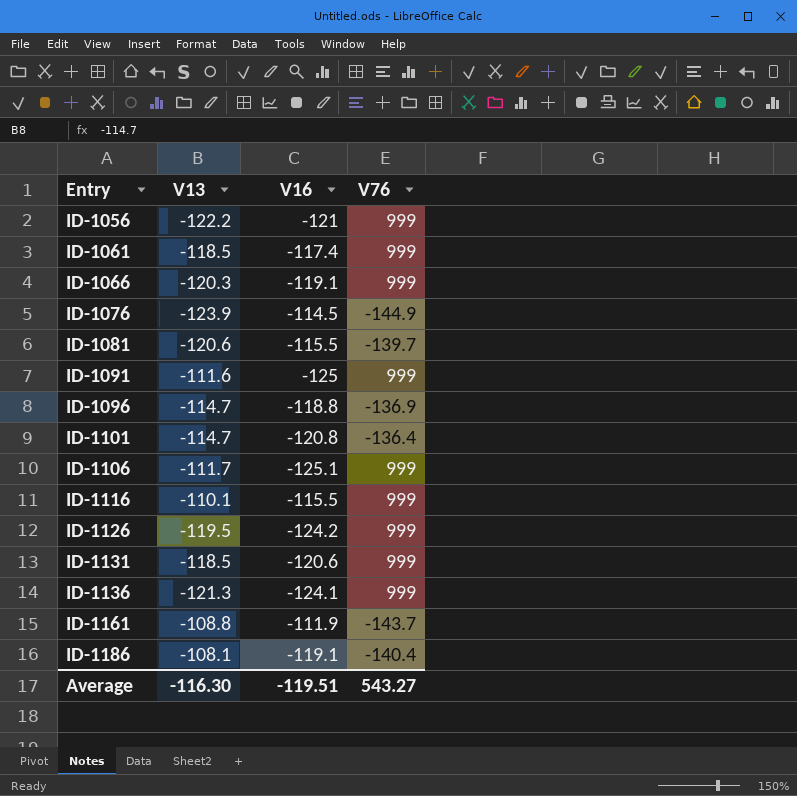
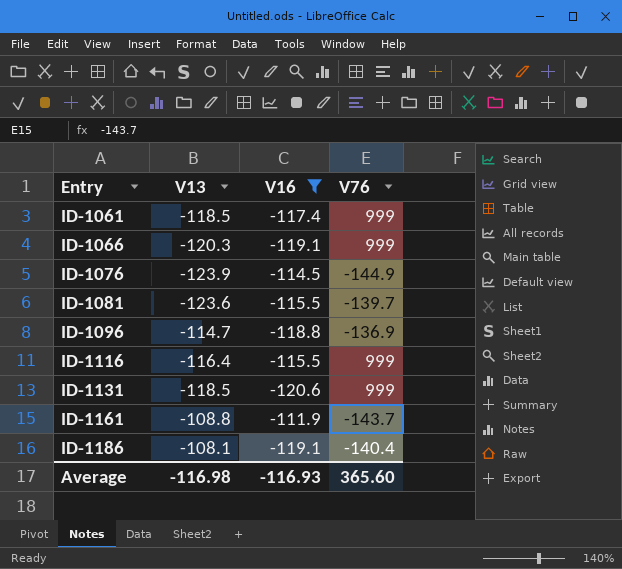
filter: none -> V16 >= -120.6
ID-1081 | V13: -120.6 -> -123.6
ID-1116 | V13: -110.1 -> -116.4
Average | V13: -116.30 -> -116.98
Average | V16: -119.51 -> -116.93
Average | V76: 543.27 -> 365.60

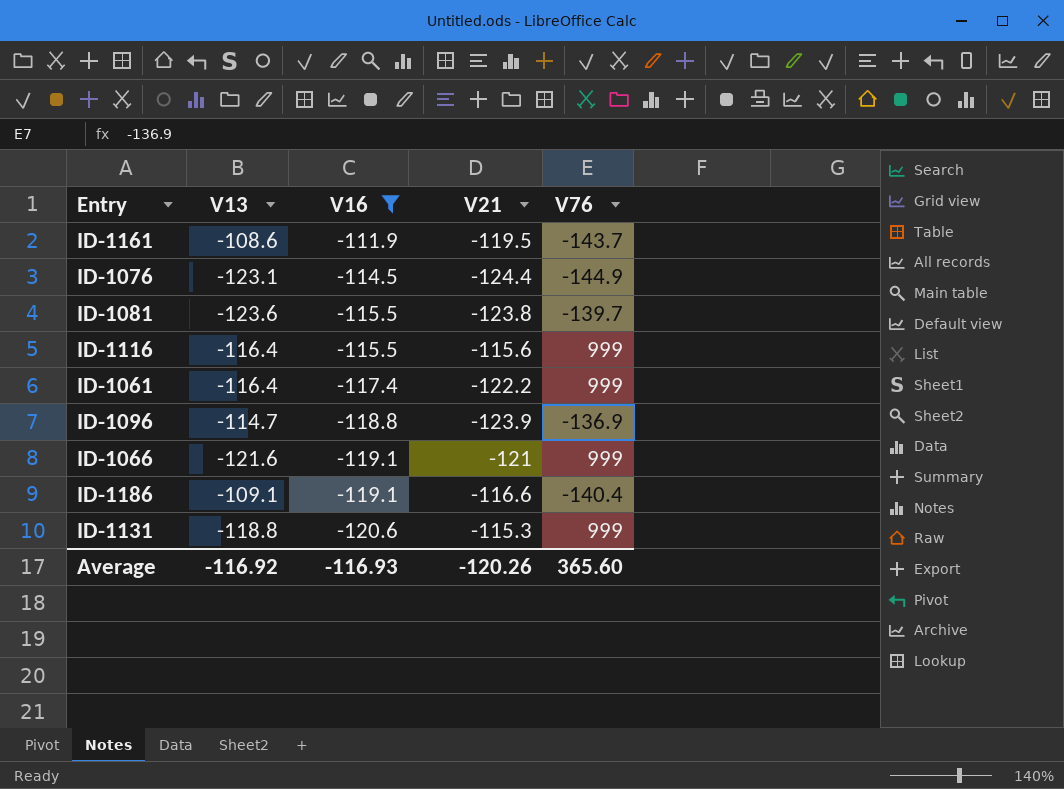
row order: Entry ascending -> V16 descending
column V21 | position: none -> 4
ID-1161 | V13: -108.8 -> -108.6
ID-1076 | V13: -123.9 -> -123.1
ID-1061 | V13: -118.5 -> -116.4
ID-1066 | V13: -120.3 -> -121.6
ID-1186 | V13: -108.1 -> -109.1
ID-1131 | V13: -118.5 -> -118.8
Average | V13: -116.98 -> -116.92

